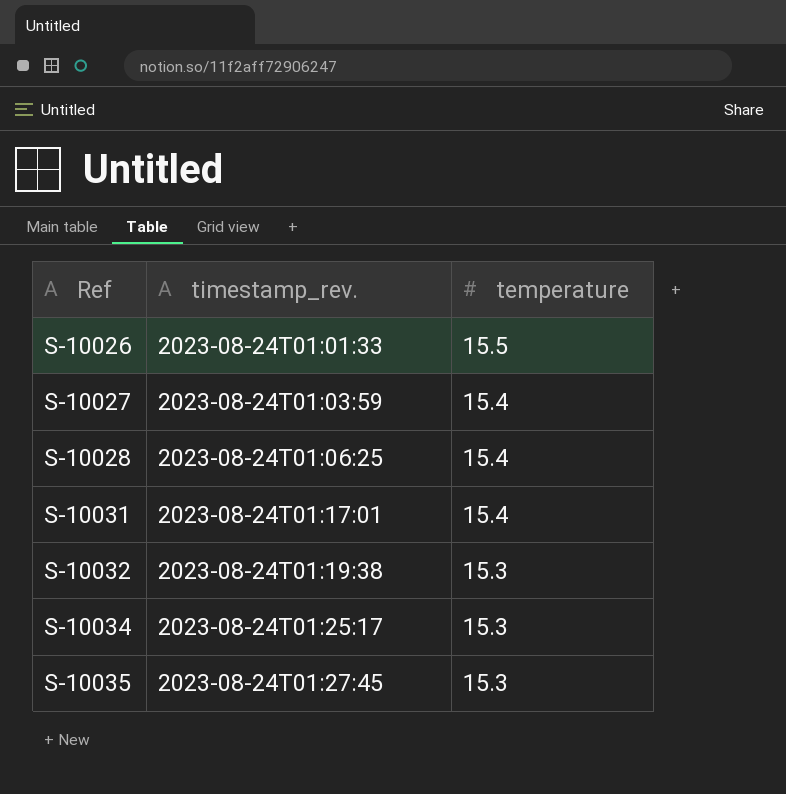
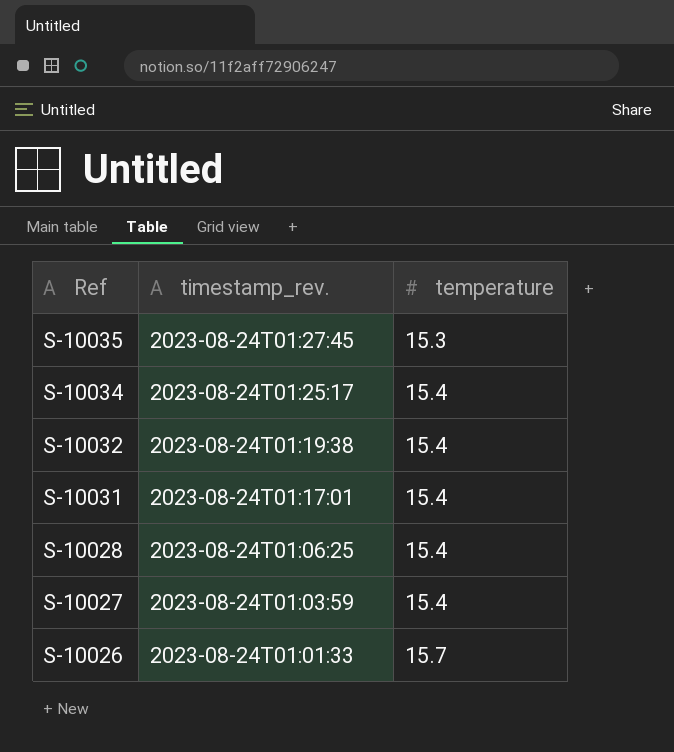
row order: Ref ascending -> Ref descending
S-10034 | temperature: 15.3 -> 15.4
S-10032 | temperature: 15.3 -> 15.4
S-10026 | temperature: 15.5 -> 15.7

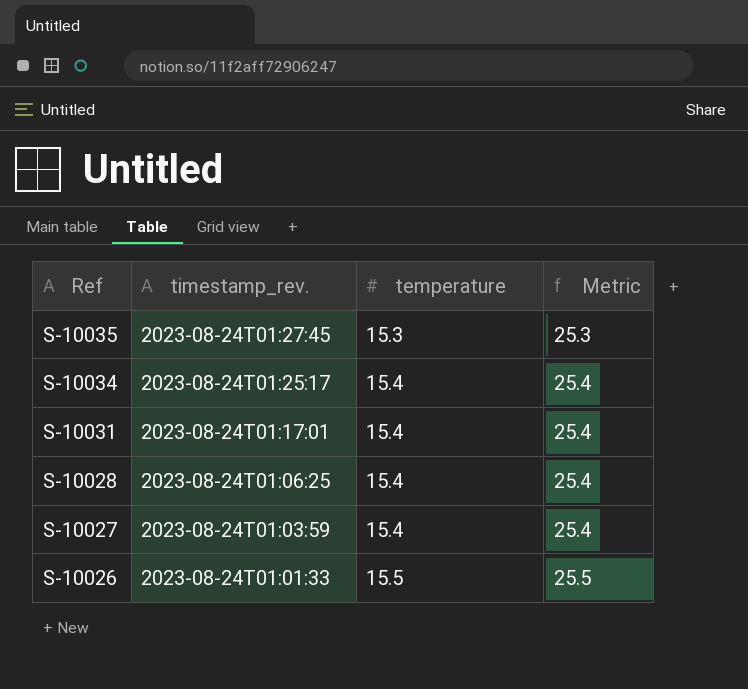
column Metric | formula: none -> [temperature] + 10
row S-10032: 2023-08-24T01:19:38 | 15.4 -> none
S-10026 | temperature: 15.7 -> 15.5

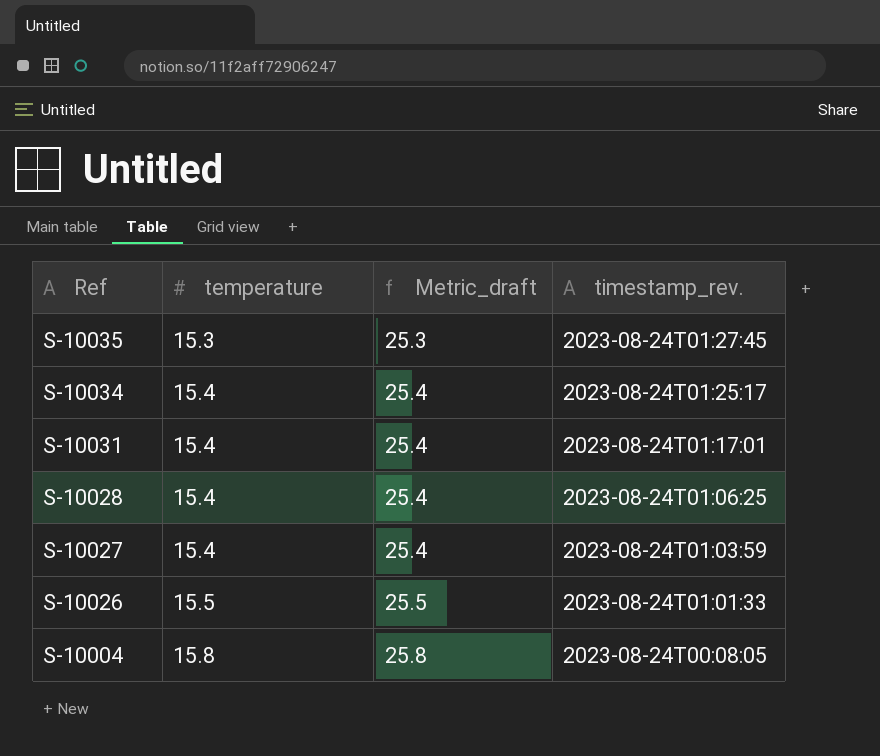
column name: Metric -> Metric_draft
column timestamp_rev. | position: 2 -> 4
row S-10004: none -> 15.8 | 25.8 | 2023-08-24T00:08:05

